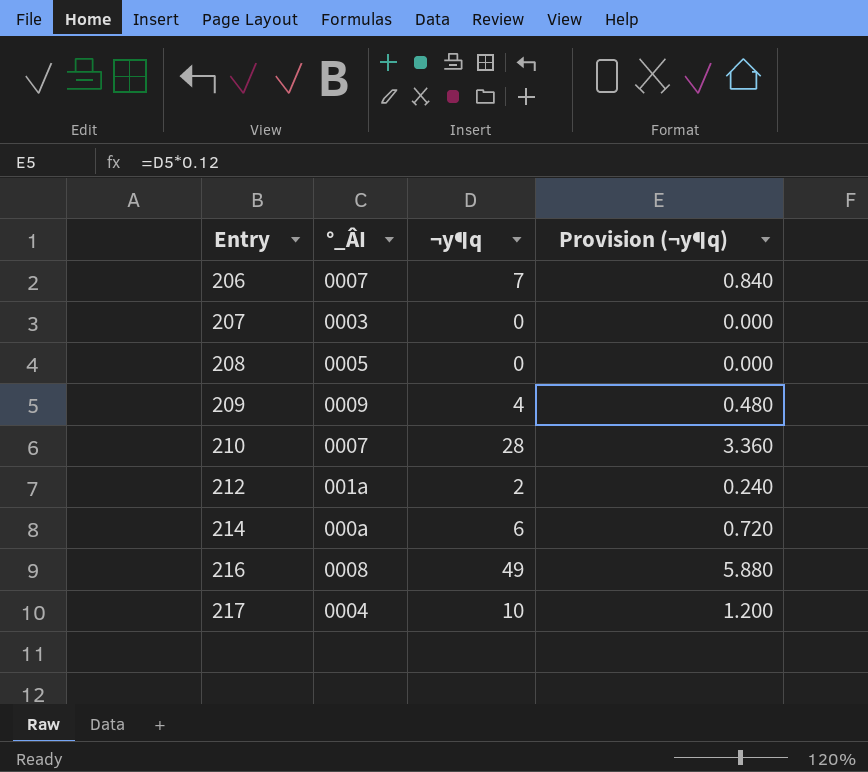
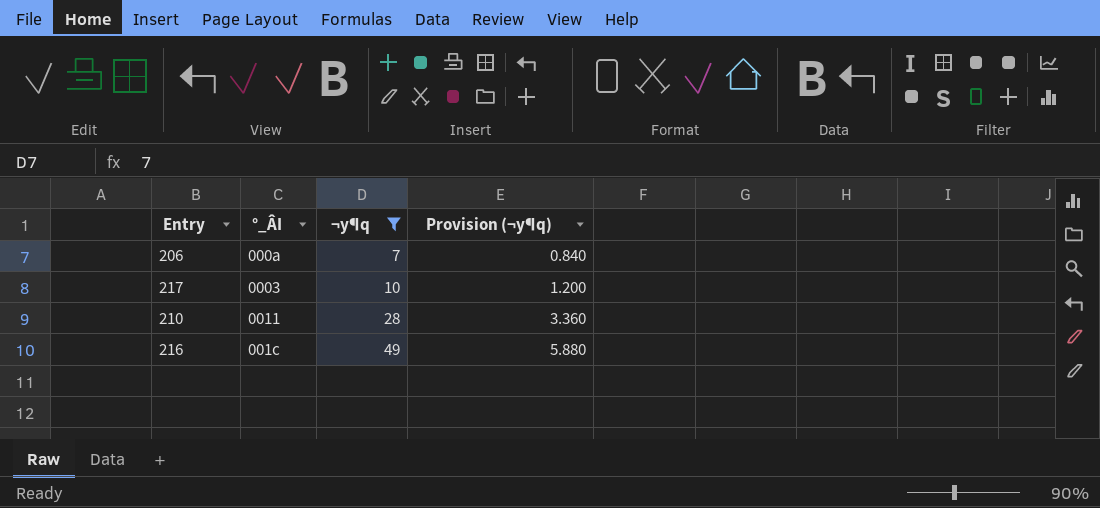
filter: none -> ¬y¶q >= 7
row order: Entry ascending -> ¬y¶q ascending
206 | °_ÂI: 0007 -> 000a
217 | °_ÂI: 0004 -> 0003
210 | °_ÂI: 0007 -> 0011
216 | °_ÂI: 0008 -> 001c

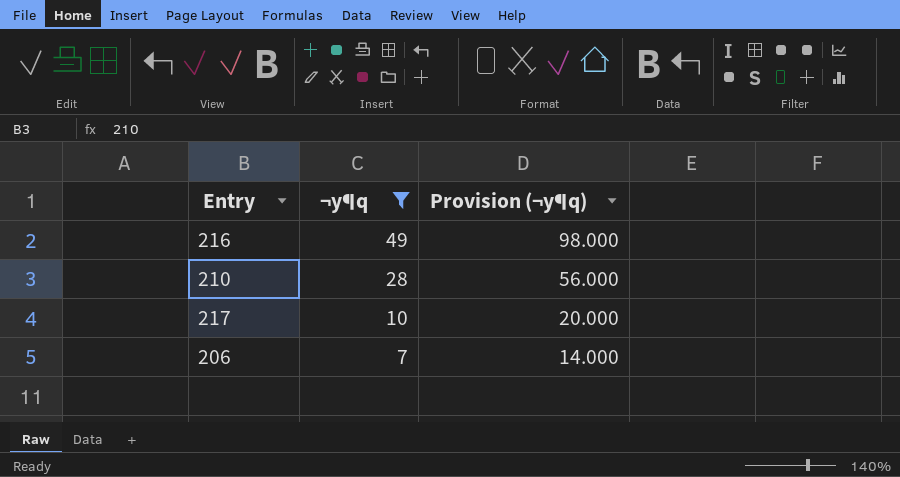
row order: ¬y¶q ascending -> ¬y¶q descending
column °_ÂI | position: 2 -> none
column Provision (¬y¶q) | formula: [¬y¶q] * 0.12 -> [¬y¶q] * 2

